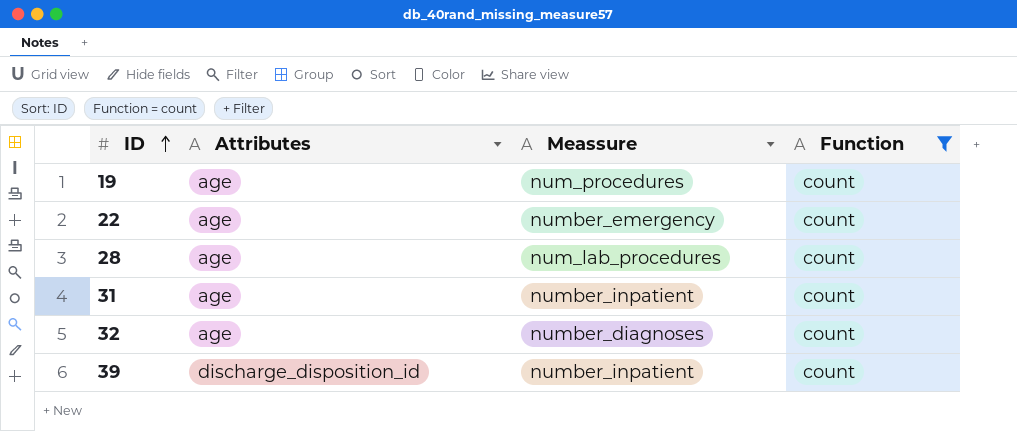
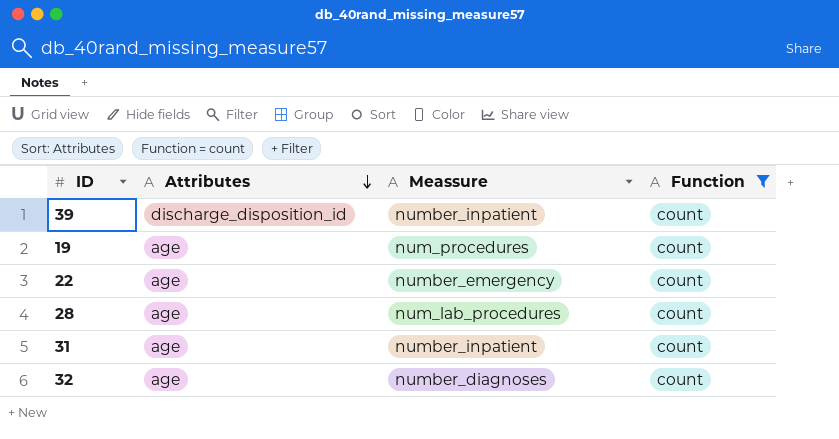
row order: ID ascending -> Attributes descending

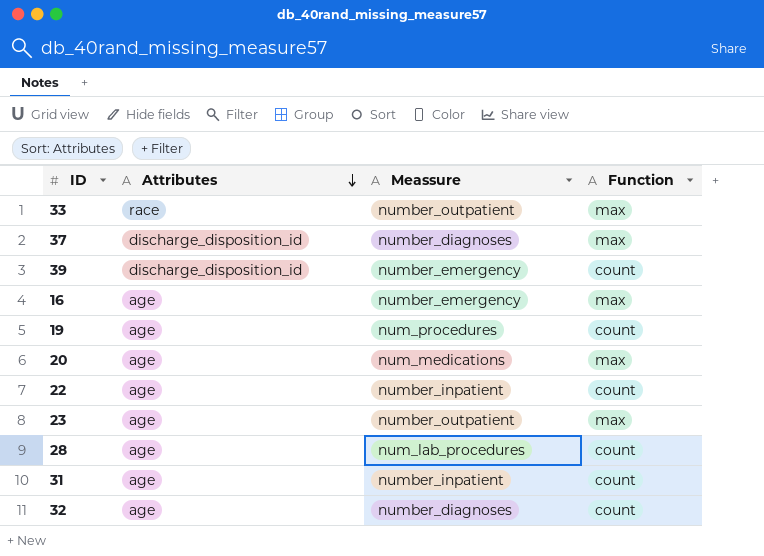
filter: Function = count -> none
39 | Meassure: number_inpatient -> number_emergency
22 | Meassure: number_emergency -> number_inpatient

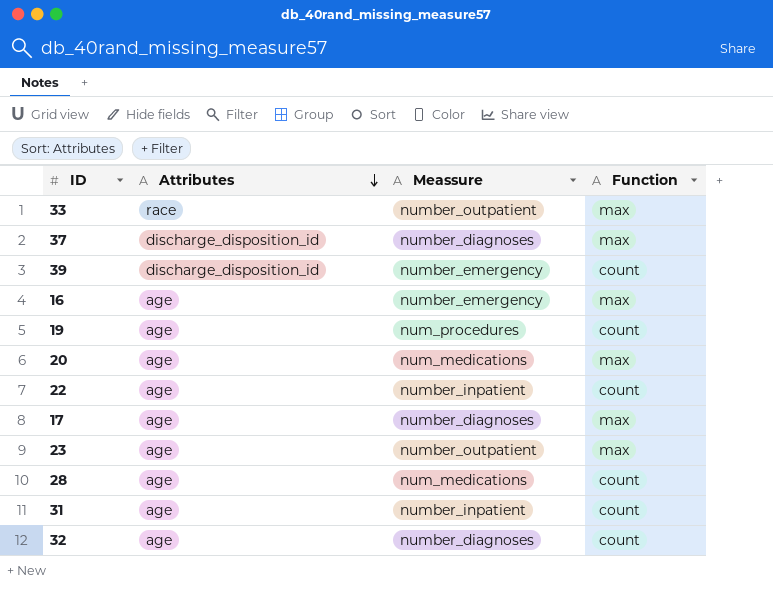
row 17: none -> age | number_diagnoses | max
28 | Meassure: num_lab_procedures -> num_medications

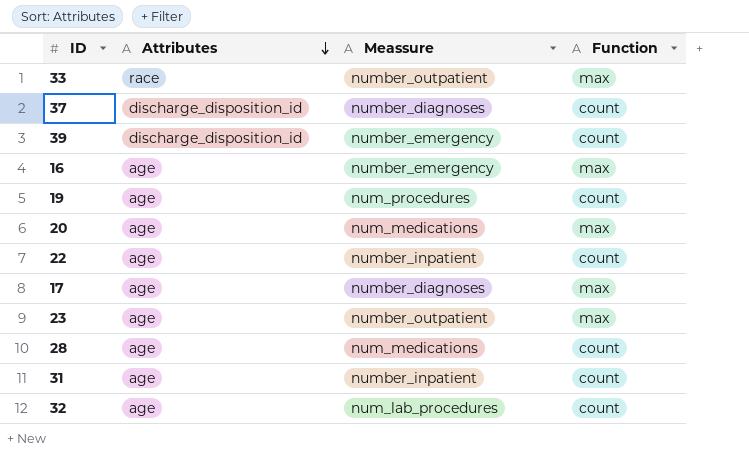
37 | Function: max -> count
32 | Meassure: number_diagnoses -> num_lab_procedures

